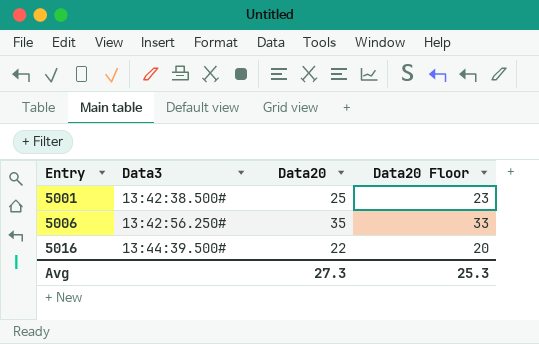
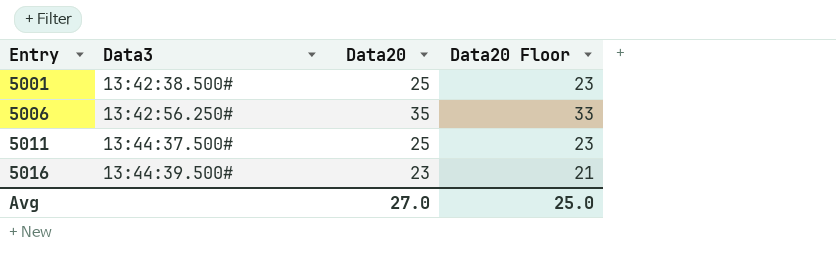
row 5011: none -> 13:44:37.500# | 25 | 23
5016 | Data20: 22 -> 23
5016 | Data20 Floor: 20 -> 21
Avg | Data20: 27.3 -> 27.0
Avg | Data20 Floor: 25.3 -> 25.0

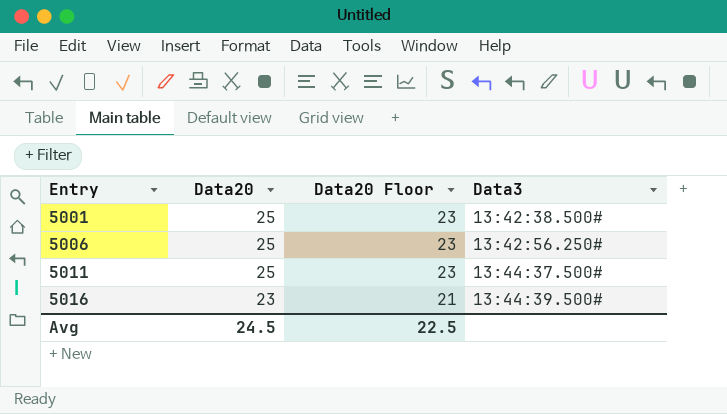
column Data3 | position: 2 -> 4
5006 | Data20: 35 -> 25
5006 | Data20 Floor: 33 -> 23
Avg | Data20: 27.0 -> 24.5
Avg | Data20 Floor: 25.0 -> 22.5

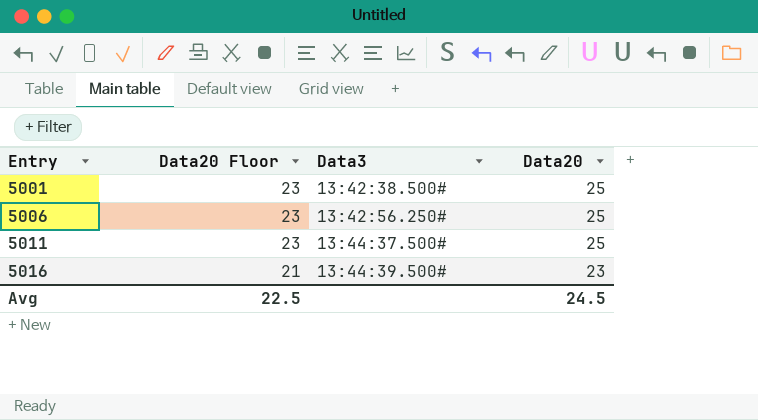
column Data20 | position: 2 -> 4

